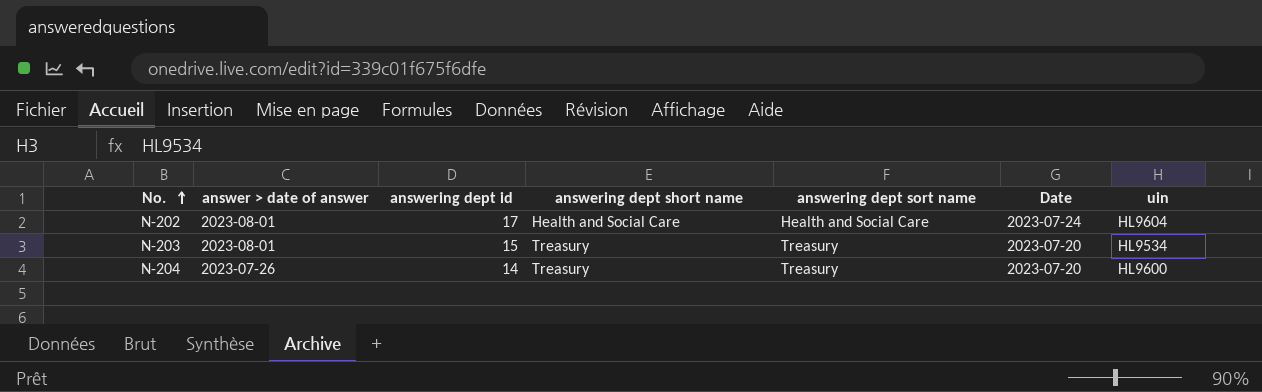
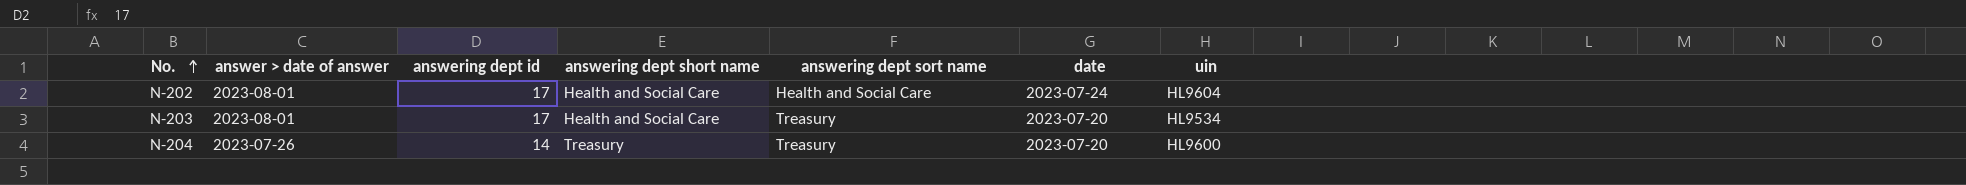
column name: Date -> date
N-203 | answering dept id: 15 -> 17
N-203 | answering dept short name: Treasury -> Health and Social Care

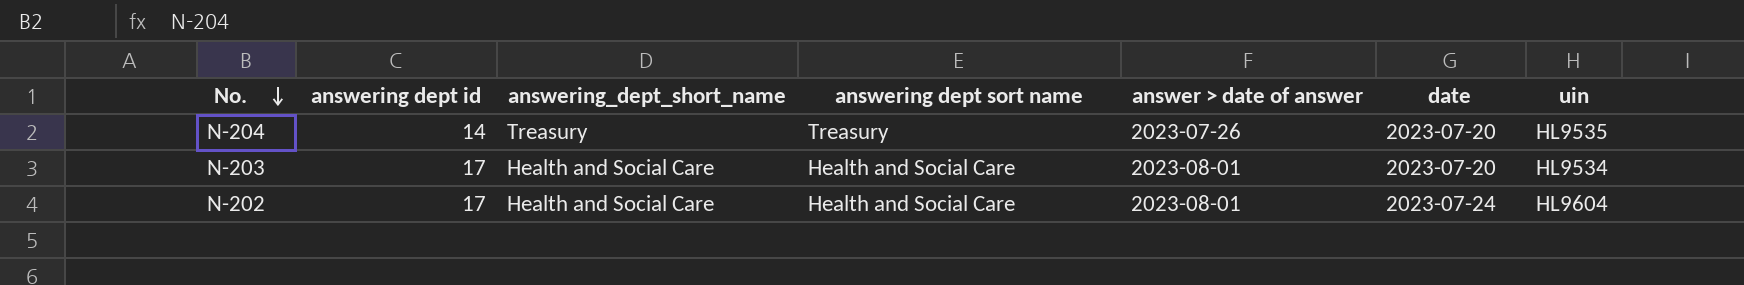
row order: No. ascending -> No. descending
column name: answering dept short name -> answering_dept_short_name
column answer > date of answer | position: 2 -> 5
N-204 | uin: HL9600 -> HL9535
N-203 | answering dept sort name: Treasury -> Health and Social Care

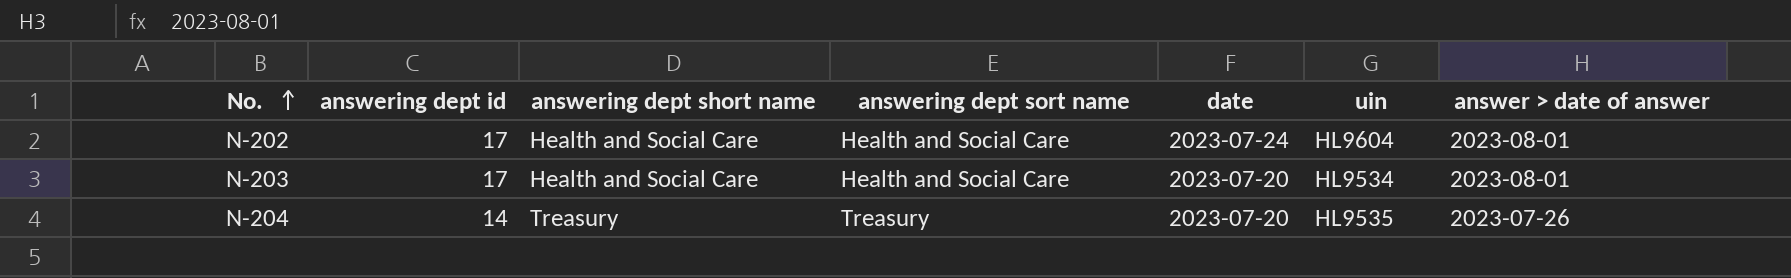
row order: No. descending -> No. ascending
column name: answering_dept_short_name -> answering dept short name
column answer > date of answer | position: 5 -> 7

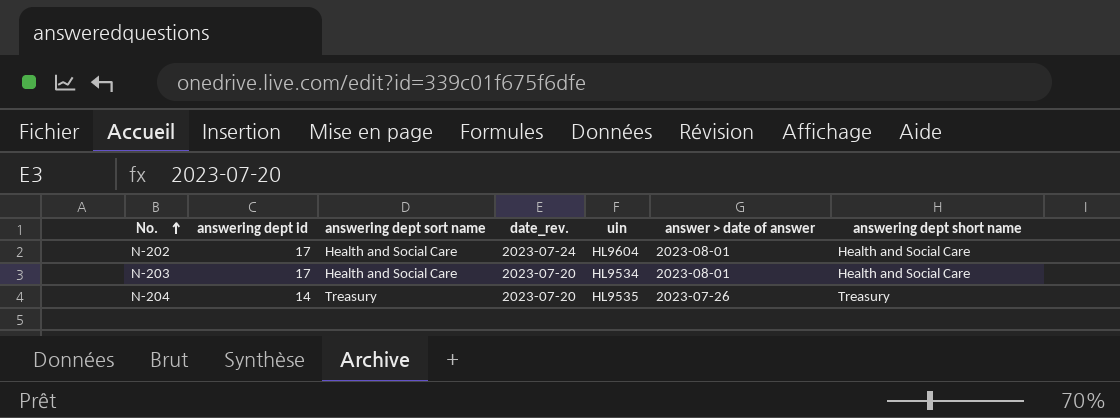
column name: date -> date_rev.
column answering dept short name | position: 3 -> 7

